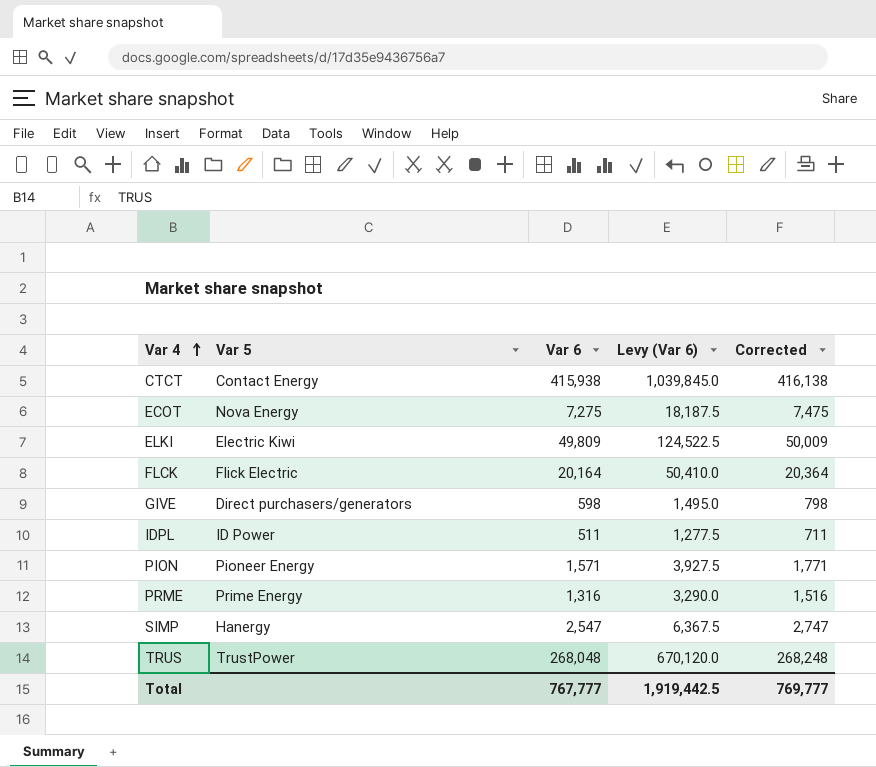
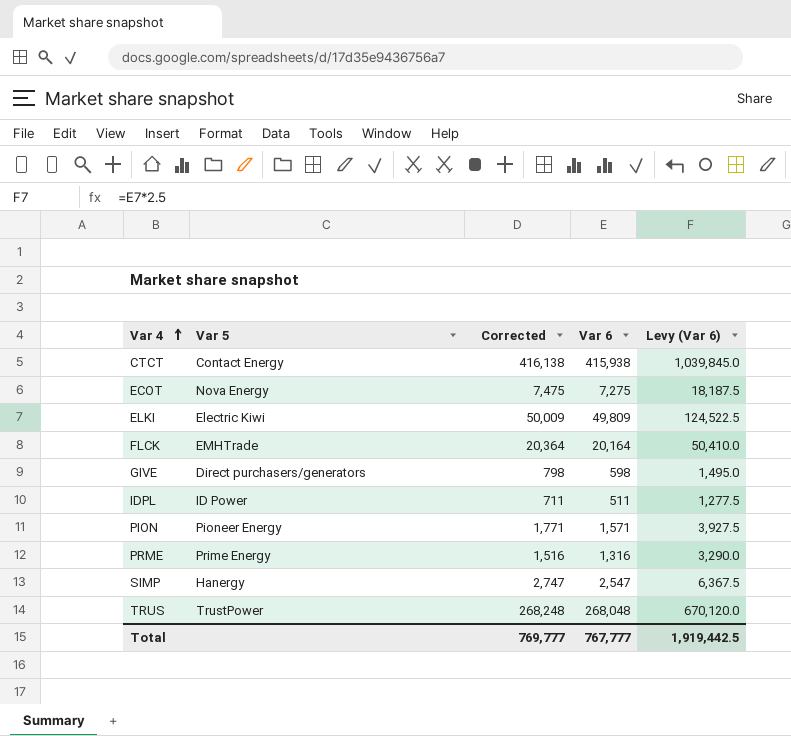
column Corrected | position: 5 -> 3
FLCK | Var 5: Flick Electric -> EMHTrade

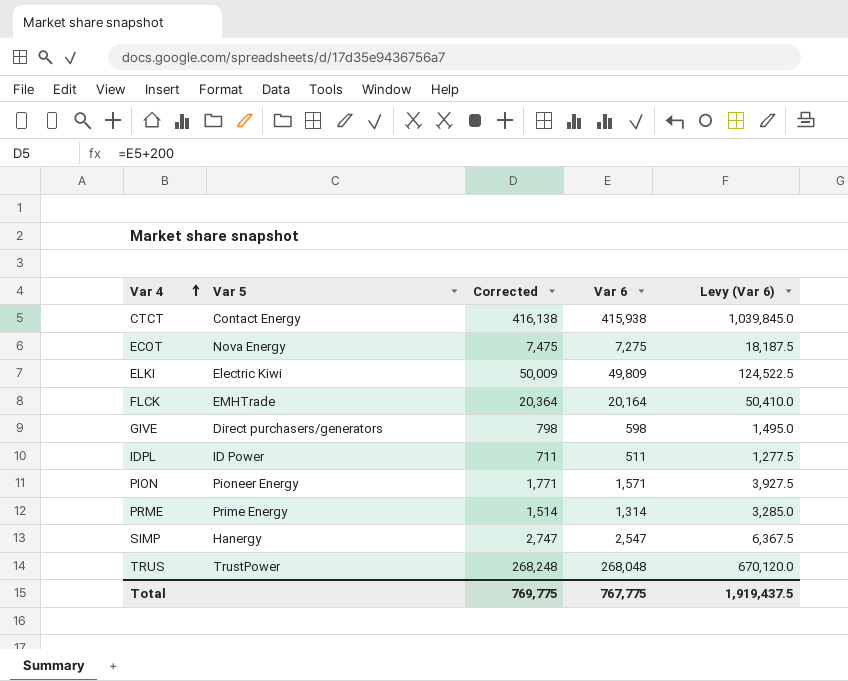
PRME | Corrected: 1,516 -> 1,514
PRME | Var 6: 1,316 -> 1,314
PRME | Levy (Var 6): 3,290.0 -> 3,285.0
Total | Corrected: 769,777 -> 769,775
Total | Var 6: 767,777 -> 767,775
Total | Levy (Var 6): 1,919,442.5 -> 1,919,437.5

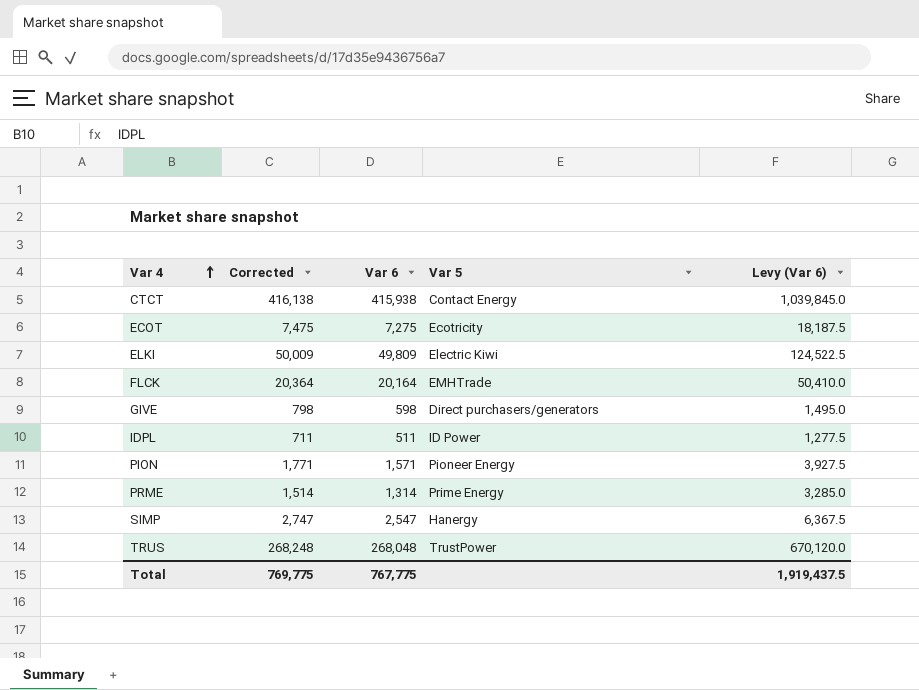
column Var 5 | position: 2 -> 4
ECOT | Var 5: Nova Energy -> Ecotricity

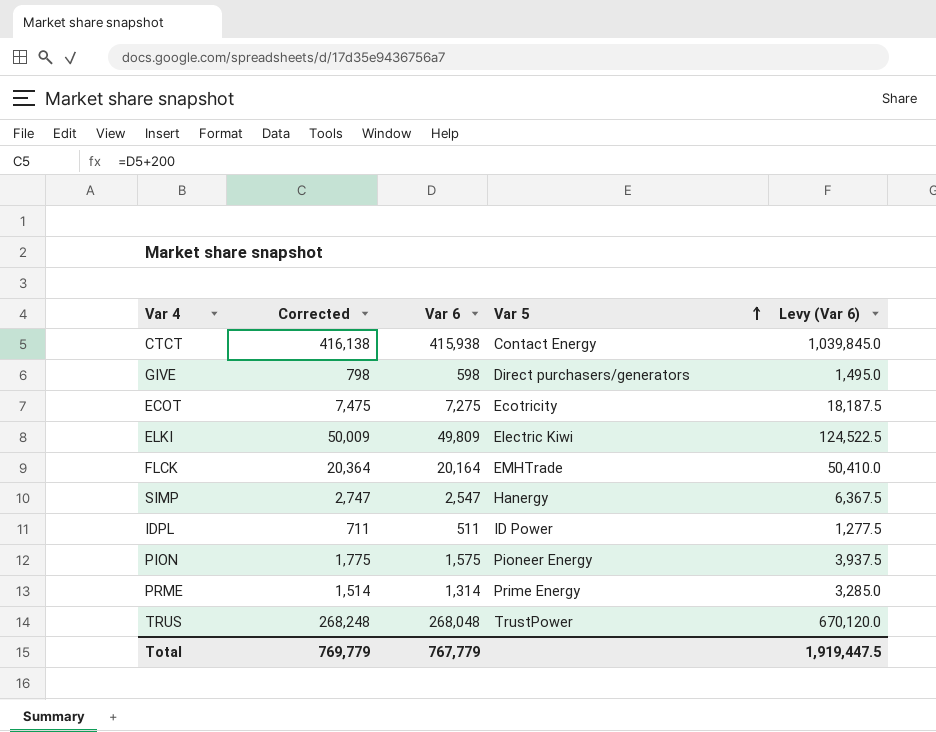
row order: Var 4 ascending -> Var 5 ascending
PION | Corrected: 1,771 -> 1,775
PION | Var 6: 1,571 -> 1,575
PION | Levy (Var 6): 3,927.5 -> 3,937.5
Total | Corrected: 769,775 -> 769,779
Total | Var 6: 767,775 -> 767,779
Total | Levy (Var 6): 1,919,437.5 -> 1,919,447.5

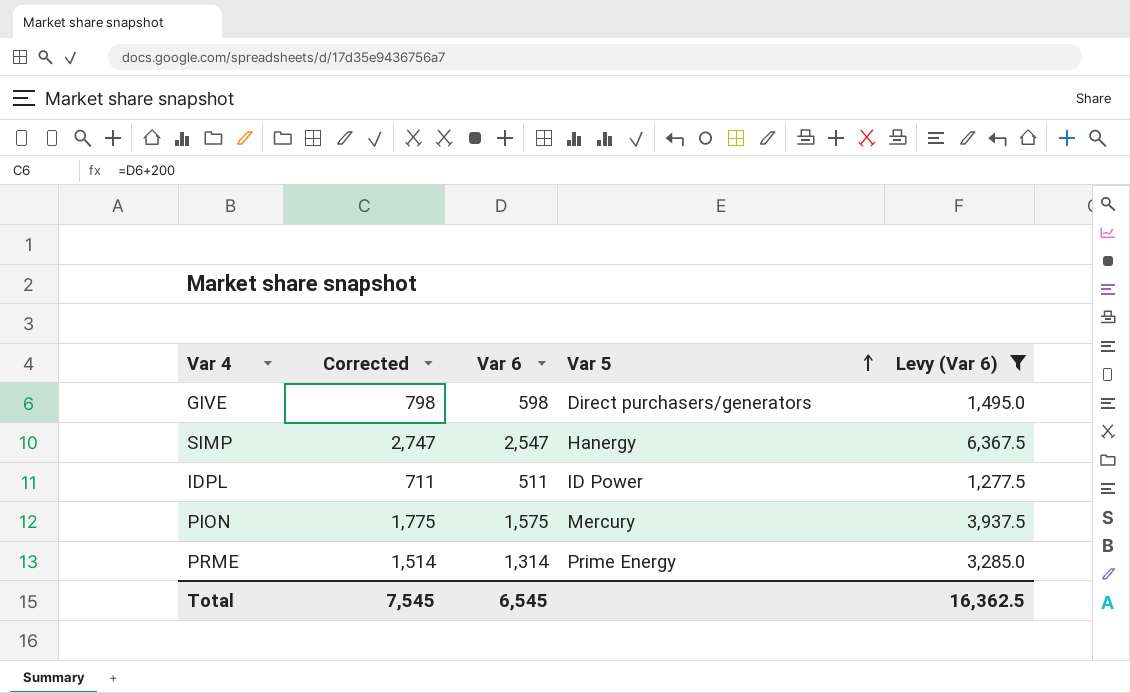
filter: none -> Levy (Var 6) <= 6,367.5
PION | Var 5: Pioneer Energy -> Mercury
Total | Corrected: 769,779 -> 7,545
Total | Var 6: 767,779 -> 6,545
Total | Levy (Var 6): 1,919,447.5 -> 16,362.5

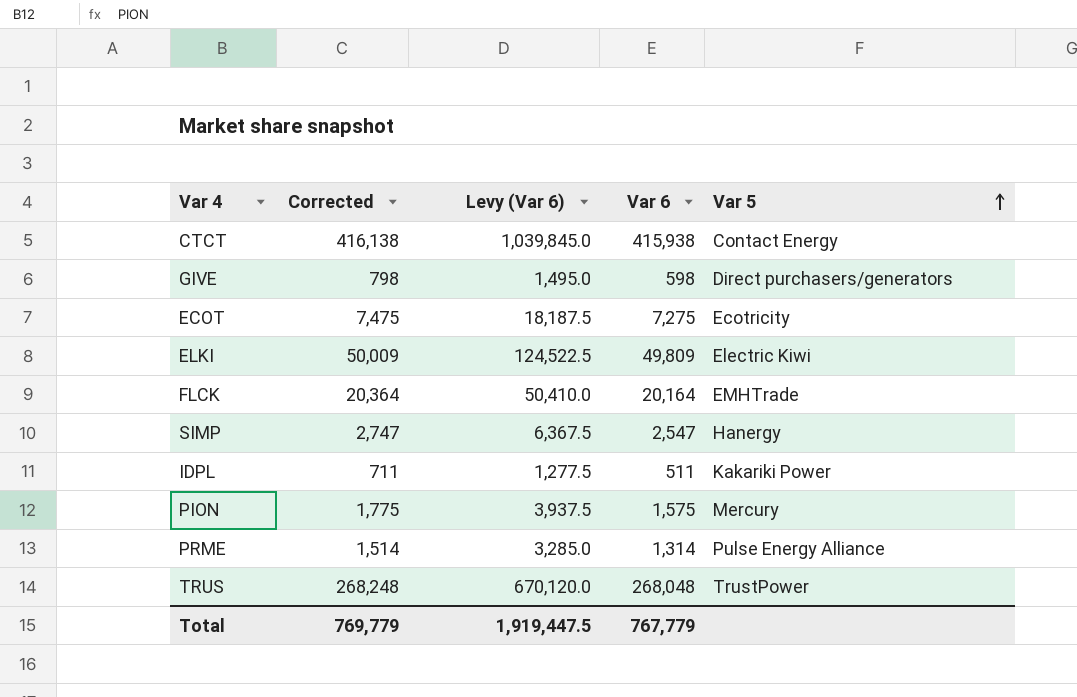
filter: Levy (Var 6) <= 6,367.5 -> none
column Levy (Var 6) | position: 5 -> 3
IDPL | Var 5: ID Power -> Kakariki Power
PRME | Var 5: Prime Energy -> Pulse Energy Alliance
Total | Corrected: 7,545 -> 769,779
Total | Levy (Var 6): 16,362.5 -> 1,919,447.5
Total | Var 6: 6,545 -> 767,779

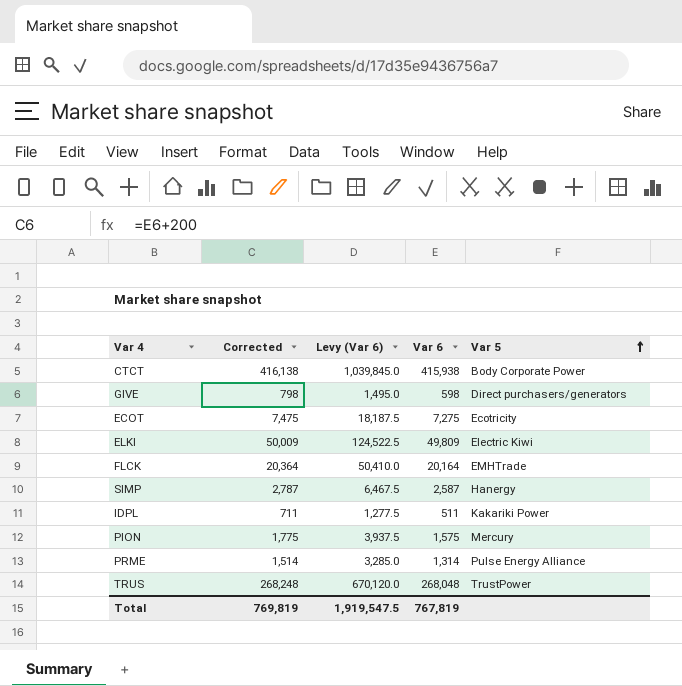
CTCT | Var 5: Contact Energy -> Body Corporate Power
SIMP | Corrected: 2,747 -> 2,787
SIMP | Levy (Var 6): 6,367.5 -> 6,467.5
SIMP | Var 6: 2,547 -> 2,587
Total | Corrected: 769,779 -> 769,819
Total | Levy (Var 6): 1,919,447.5 -> 1,919,547.5
Total | Var 6: 767,779 -> 767,819

